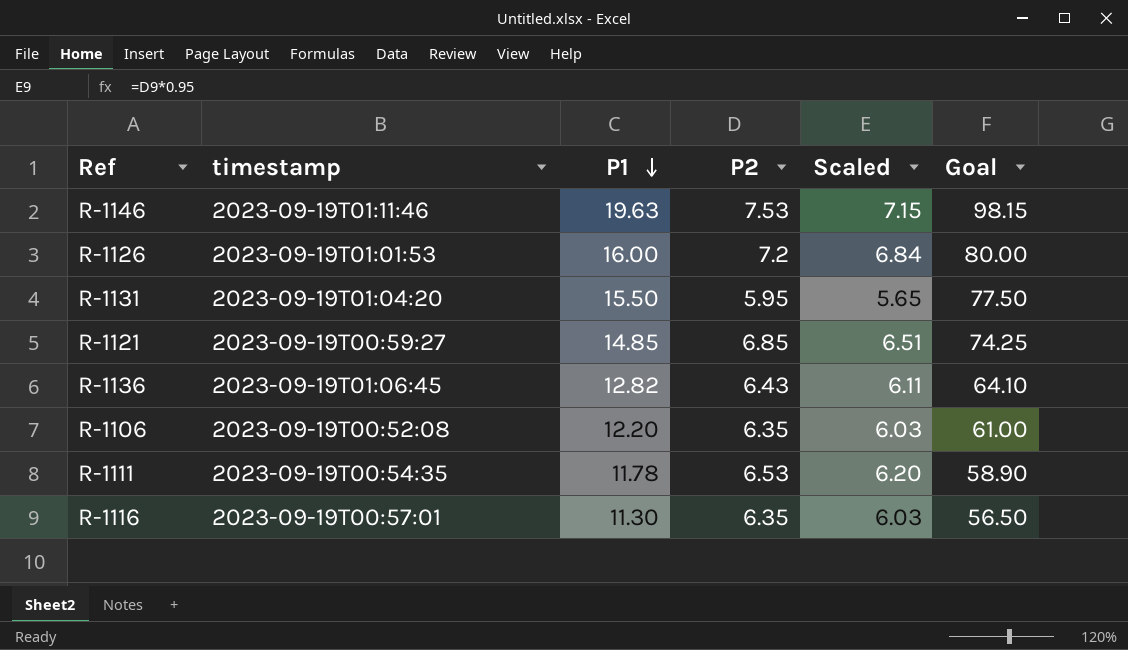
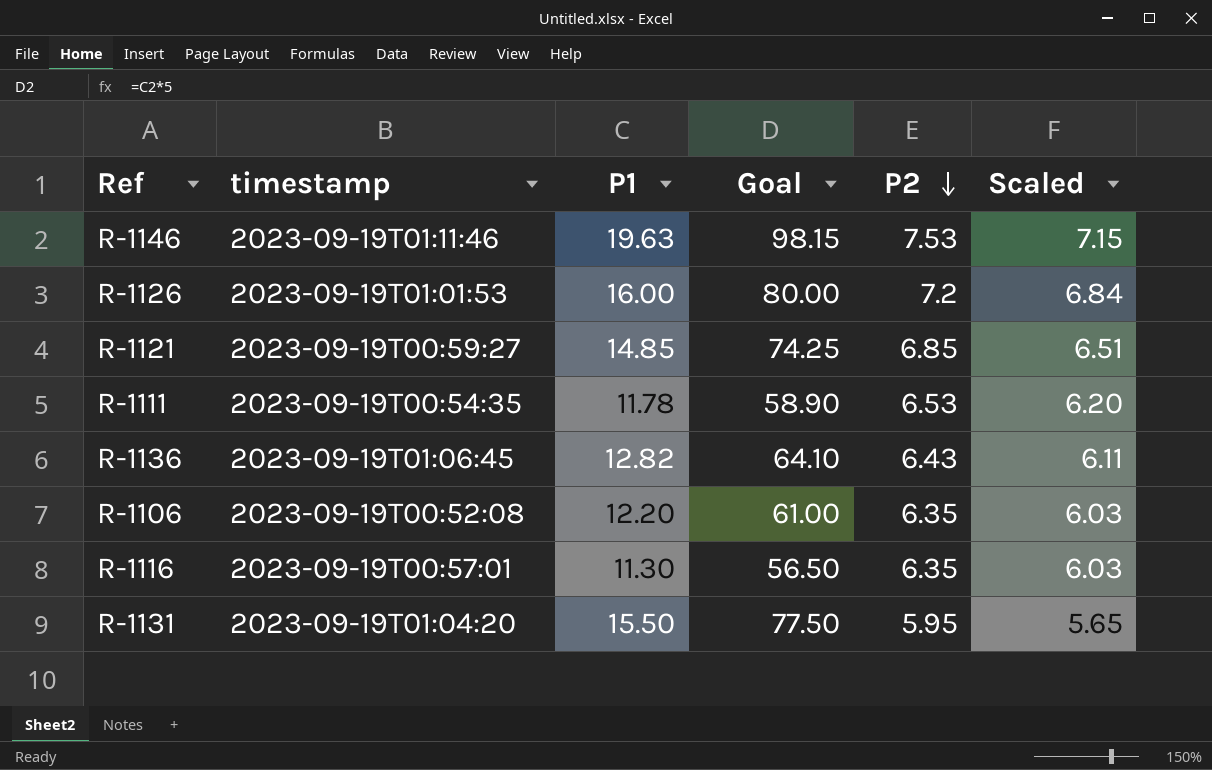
row order: P1 descending -> P2 descending
column Goal | position: 6 -> 4

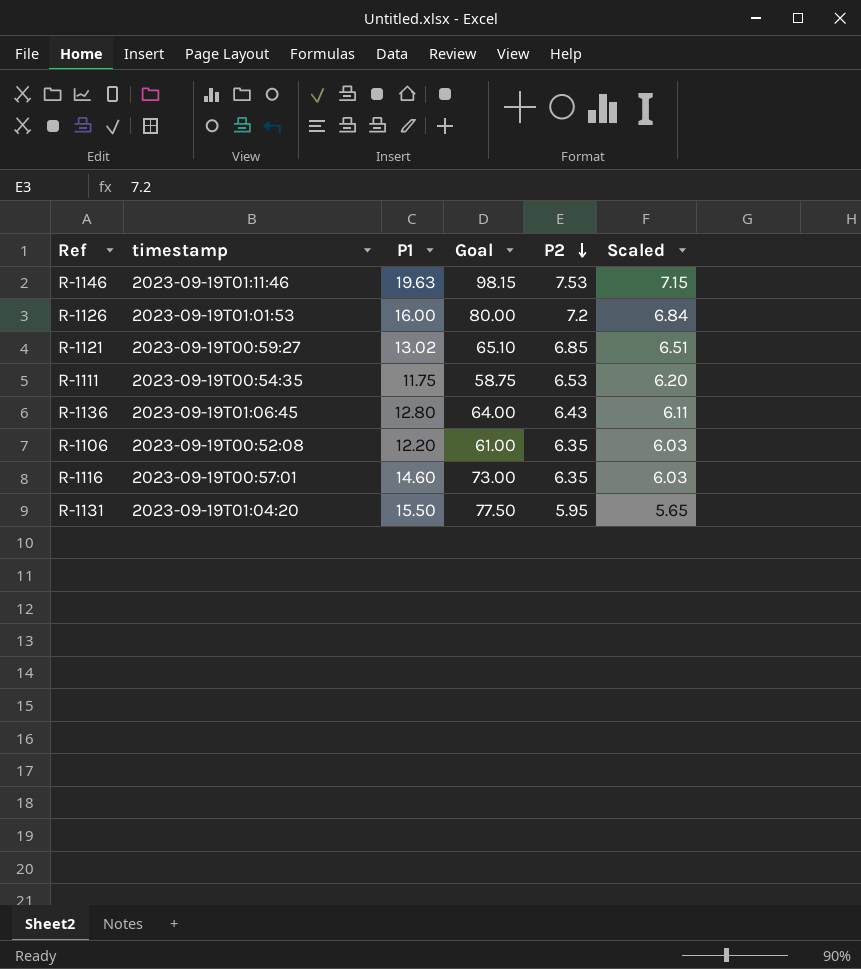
R-1121 | P1: 14.85 -> 13.02
R-1121 | Goal: 74.25 -> 65.10
R-1111 | P1: 11.78 -> 11.75
R-1111 | Goal: 58.90 -> 58.75
R-1136 | P1: 12.82 -> 12.80
R-1136 | Goal: 64.10 -> 64.00
R-1116 | P1: 11.30 -> 14.60
R-1116 | Goal: 56.50 -> 73.00

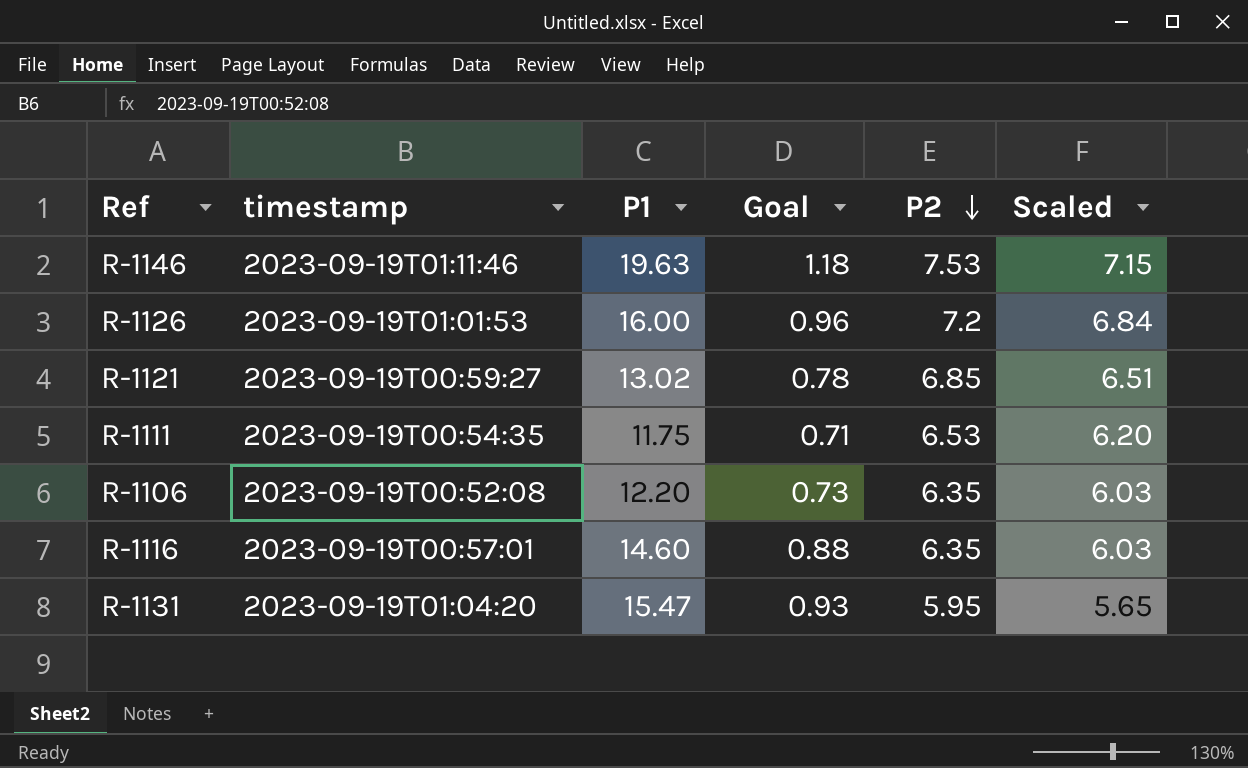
column Goal | formula: [P1] * 5 -> [P1] * 0.06
row R-1136: 2023-09-19T01:06:45 | 12.80 | 64.00 | 6.43 | 6.11 -> none
R-1131 | P1: 15.50 -> 15.47

